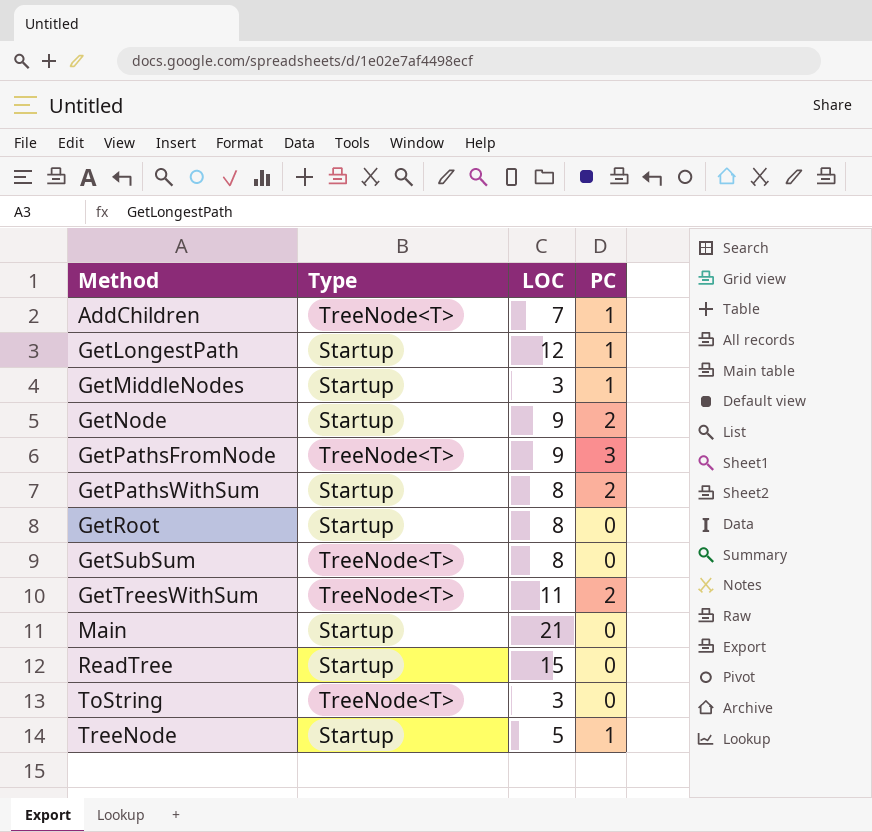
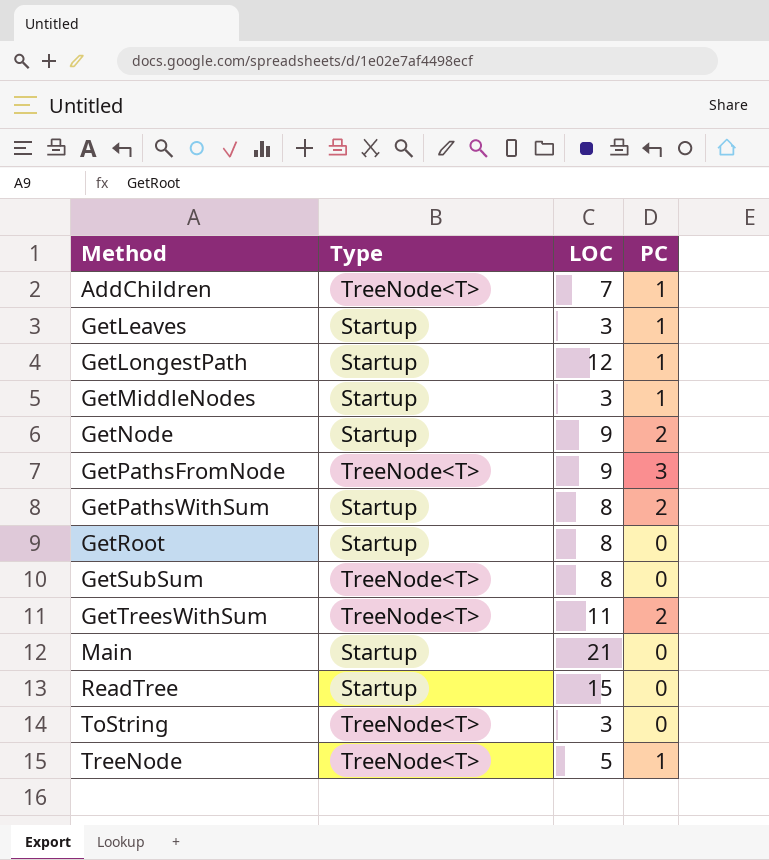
row GetLeaves: none -> Startup | 3 | 1
TreeNode | Type: Startup -> TreeNode<T>

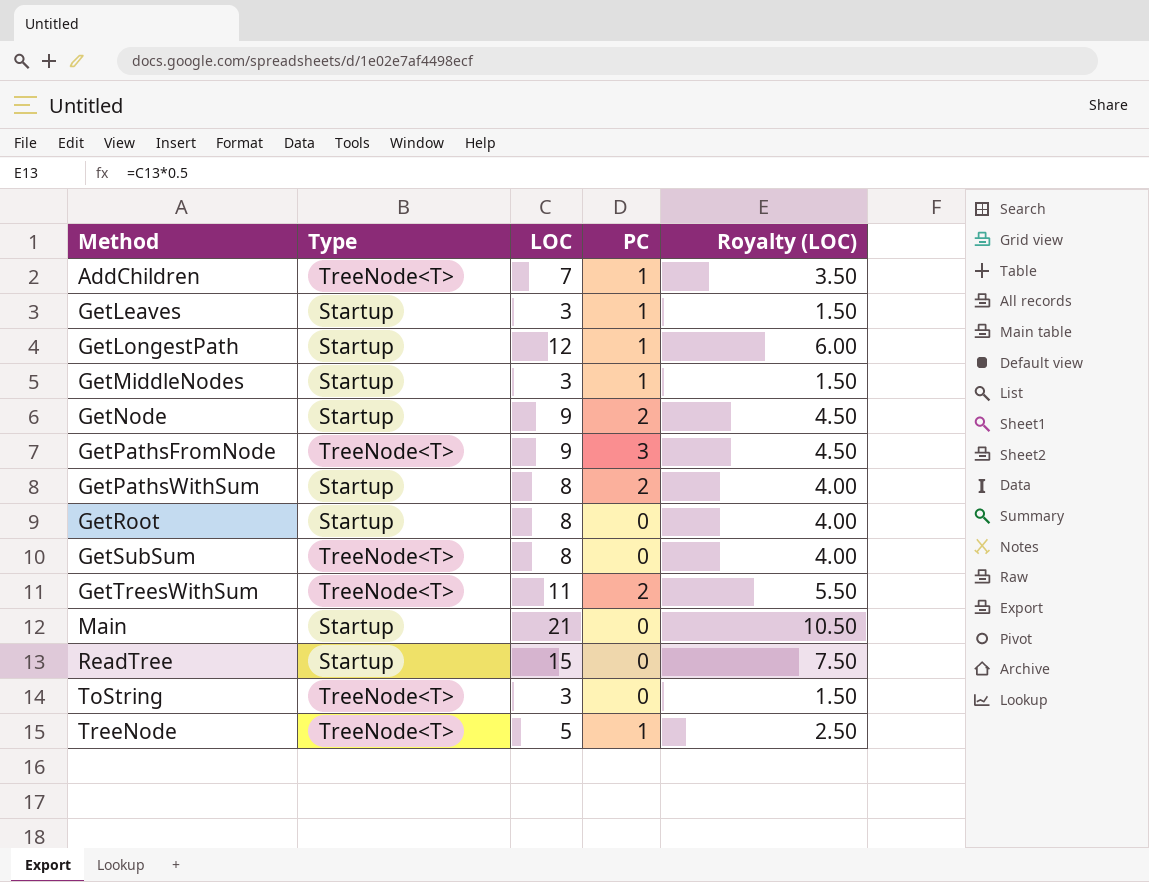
column Royalty (LOC) | formula: none -> [LOC] * 0.5

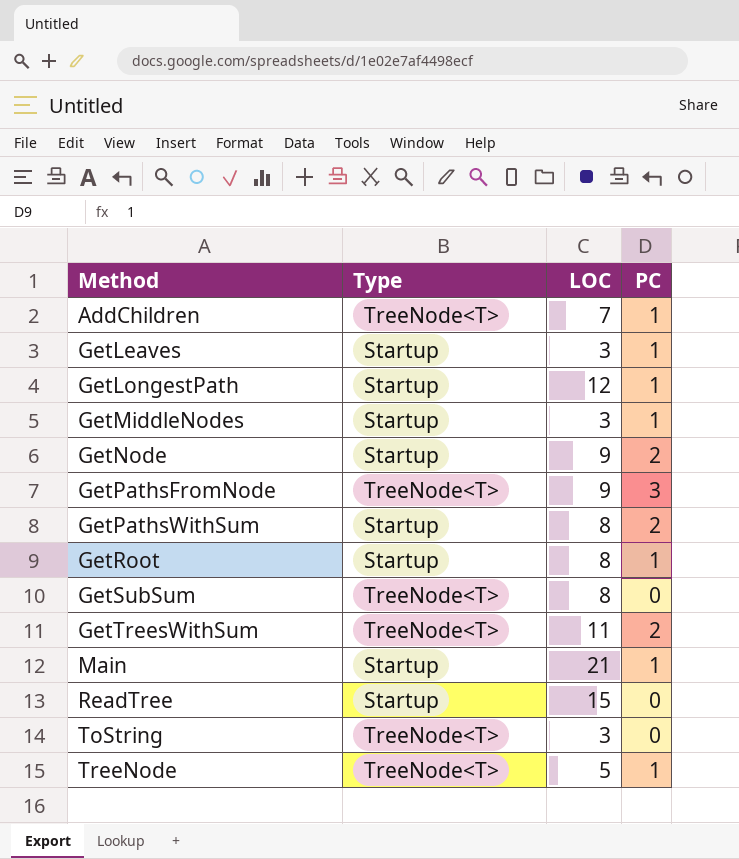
column Royalty (LOC) | formula: [LOC] * 0.5 -> none
GetRoot | PC: 0 -> 1
Main | PC: 0 -> 1

